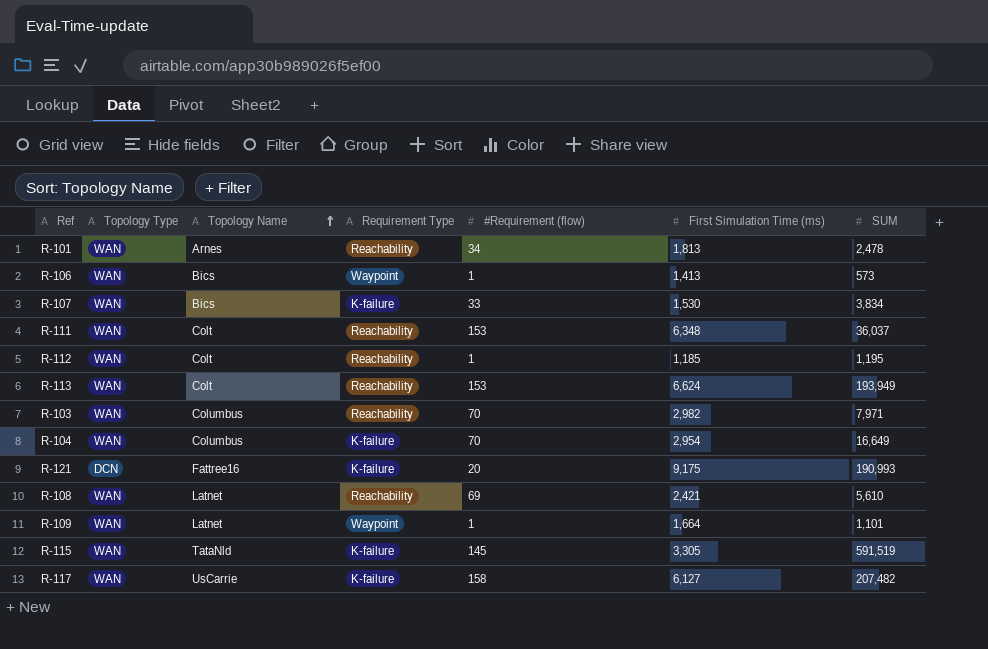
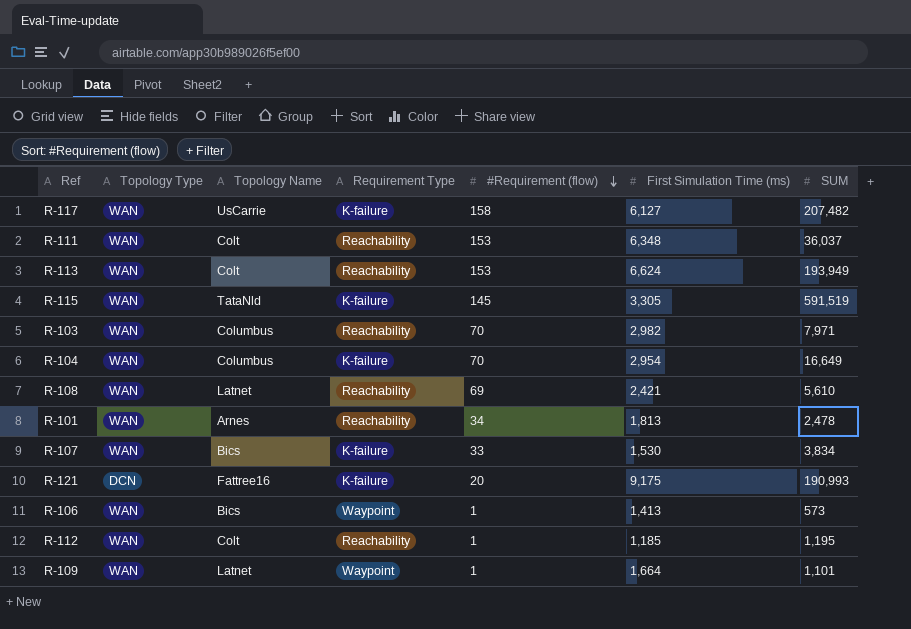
row order: Topology Name ascending -> #Requirement (flow) descending

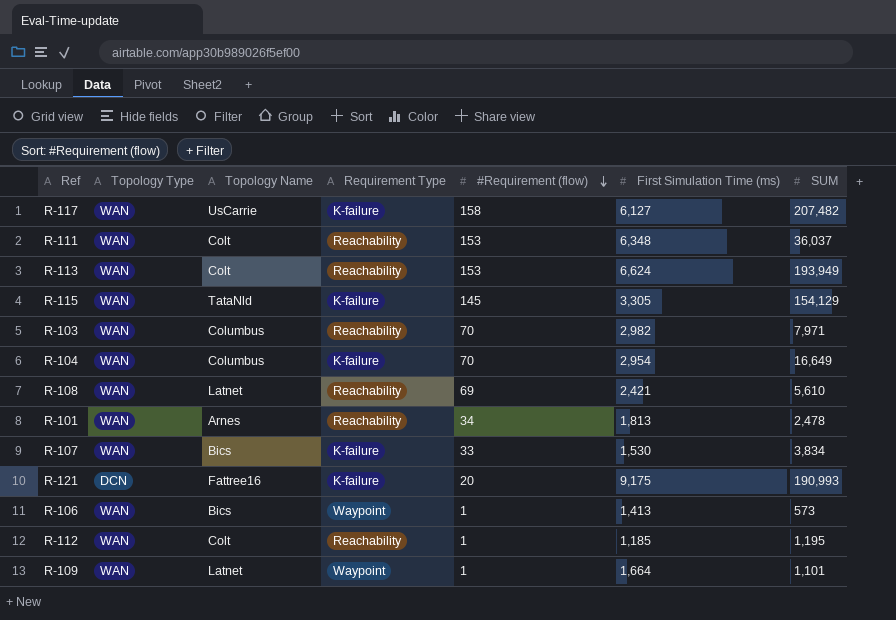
R-115 | SUM: 591,519 -> 154,129

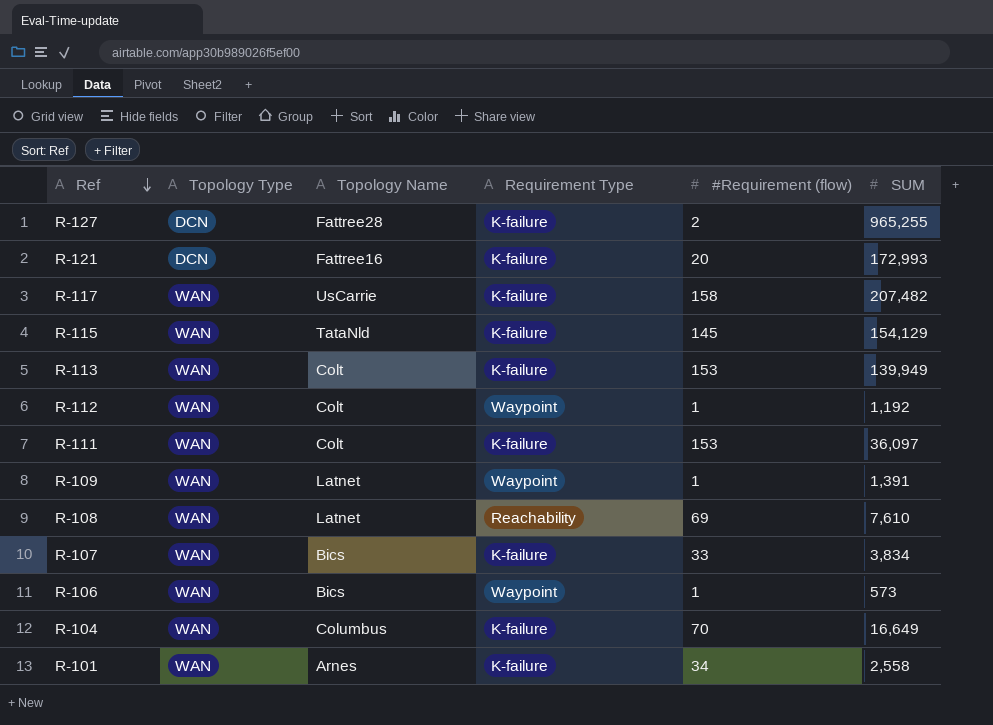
row order: #Requirement (flow) descending -> Ref descending
column First Simulation Time (ms) | position: 6 -> none
row R-103: WAN | Columbus | Reachability | 70 | 2,982 | 7,971 -> none
row R-127: none -> DCN | Fattree28 | K-failure | 2 | 965,255
R-121 | SUM: 190,993 -> 172,993
R-113 | Requirement Type: Reachability -> K-failure
R-113 | SUM: 193,949 -> 139,949
R-112 | Requirement Type: Reachability -> Waypoint
R-112 | SUM: 1,195 -> 1,192
R-111 | Requirement Type: Reachability -> K-failure
R-111 | SUM: 36,037 -> 36,097
R-109 | SUM: 1,101 -> 1,391
R-108 | SUM: 5,610 -> 7,610
R-101 | Requirement Type: Reachability -> K-failure
R-101 | SUM: 2,478 -> 2,558

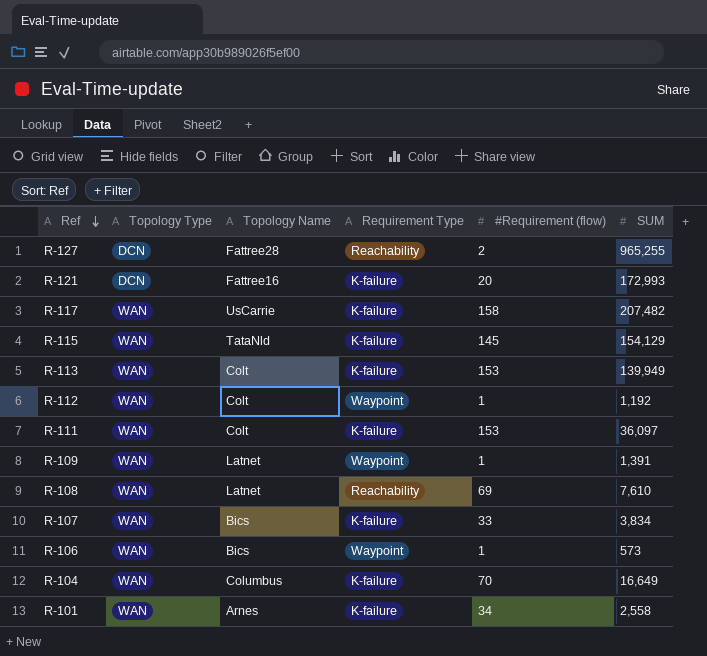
R-127 | Requirement Type: K-failure -> Reachability

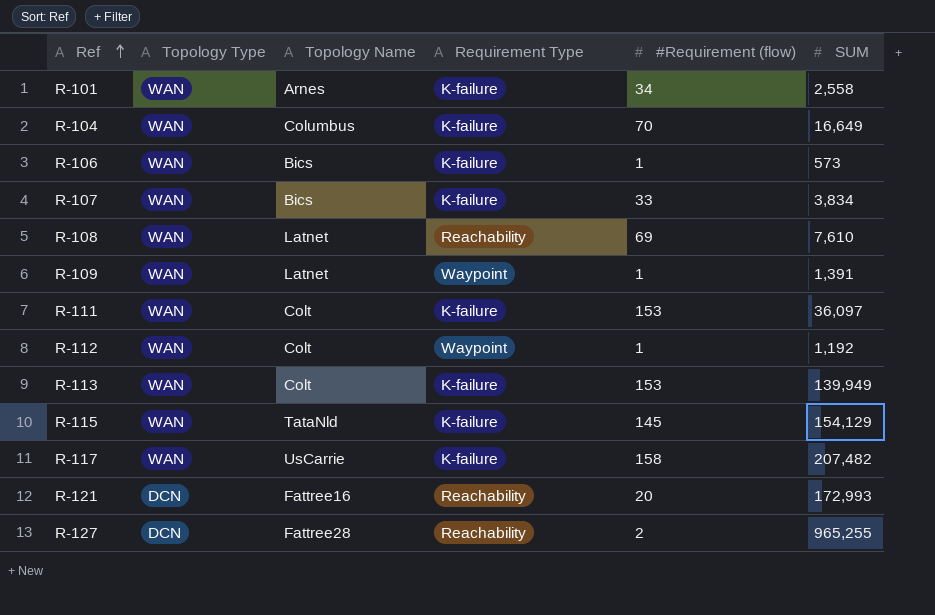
row order: Ref descending -> Ref ascending
R-106 | Requirement Type: Waypoint -> K-failure
R-121 | Requirement Type: K-failure -> Reachability

